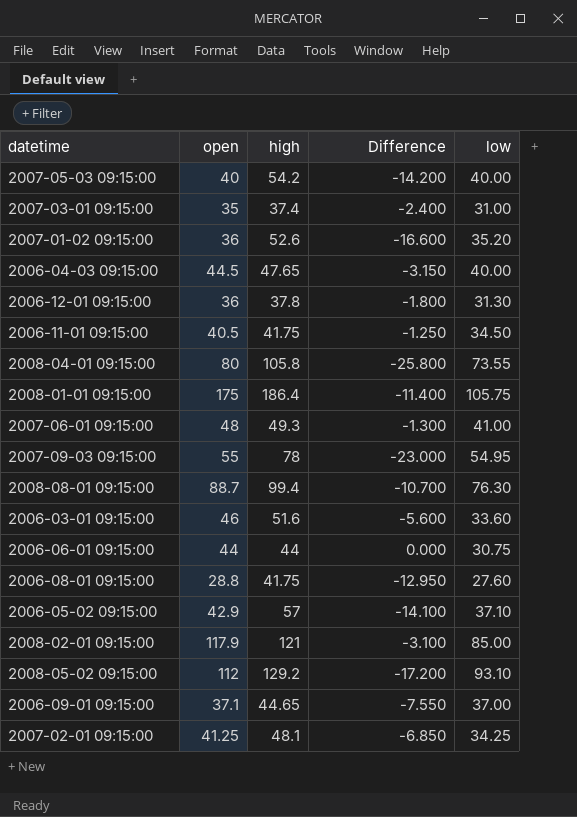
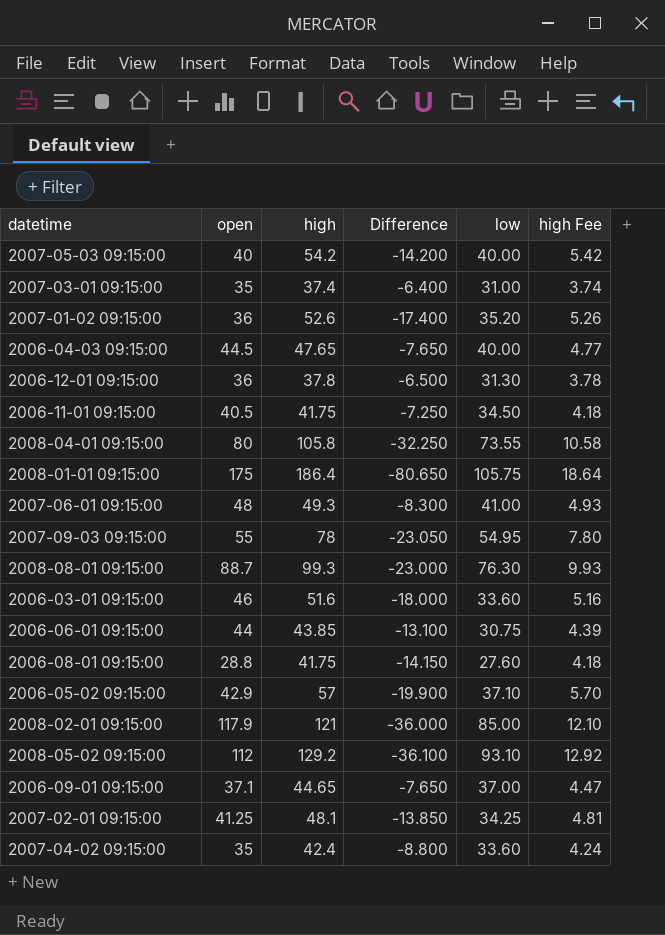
column Difference | formula: [open] - [high] -> [low] - [high]
column high Fee | formula: none -> [high] * 0.1
2008-08-01 09:15:00 | high: 99.4 -> 99.3
2006-06-01 09:15:00 | high: 44 -> 43.85
row 2007-04-02 09:15:00: none -> 35 | 42.4 | -8.800 | 33.60 | 4.24

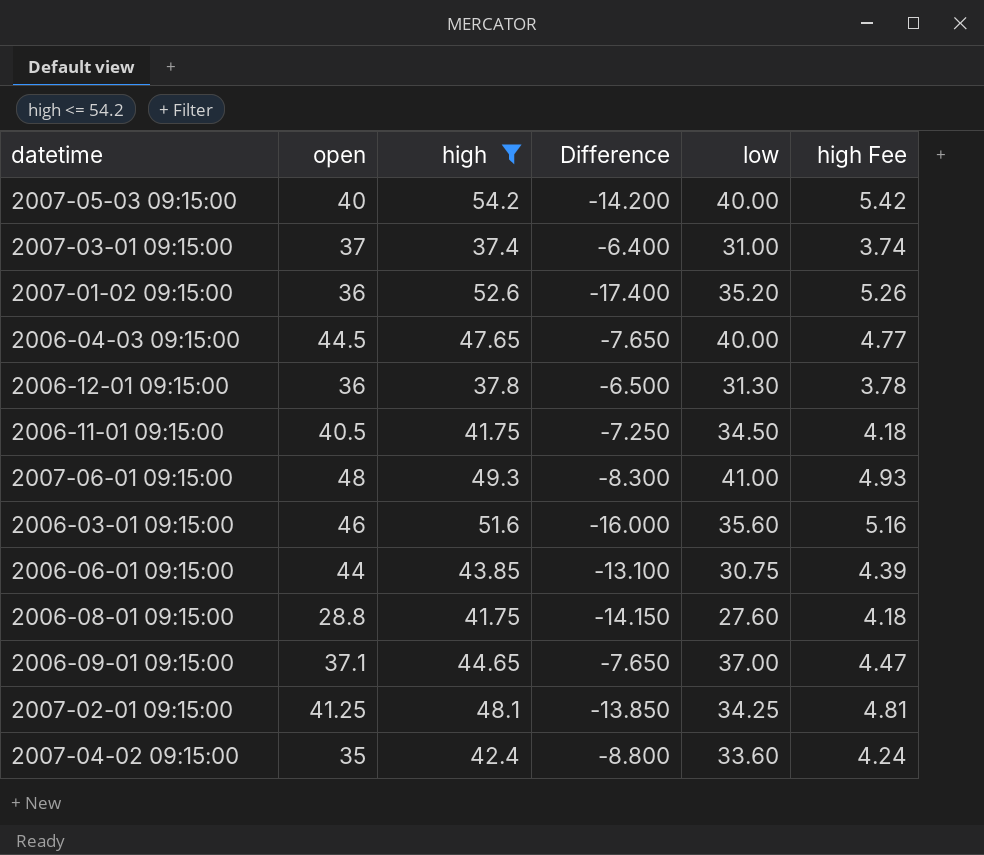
filter: none -> high <= 54.2
2007-03-01 09:15:00 | open: 35 -> 37
2006-03-01 09:15:00 | Difference: -18.000 -> -16.000
2006-03-01 09:15:00 | low: 33.60 -> 35.60

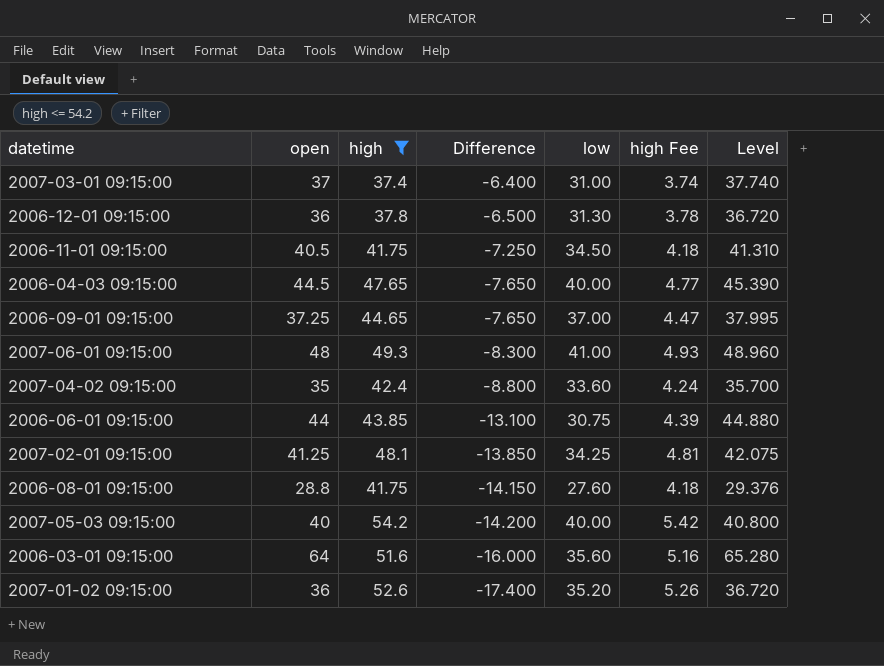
row order: none -> Difference descending
column Level | formula: none -> [open] * 1.02
2006-09-01 09:15:00 | open: 37.1 -> 37.25
2006-03-01 09:15:00 | open: 46 -> 64

